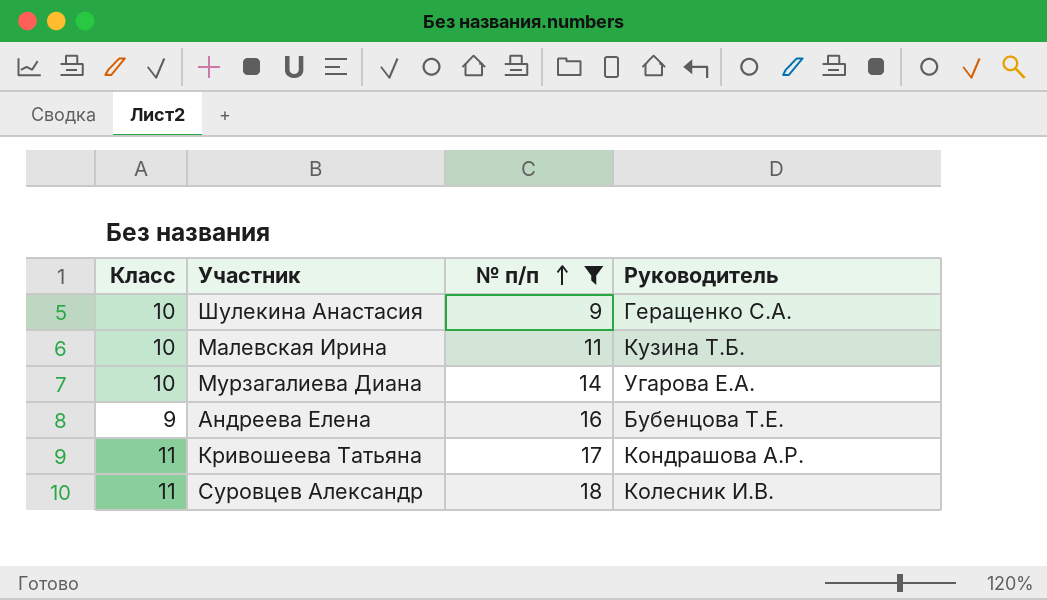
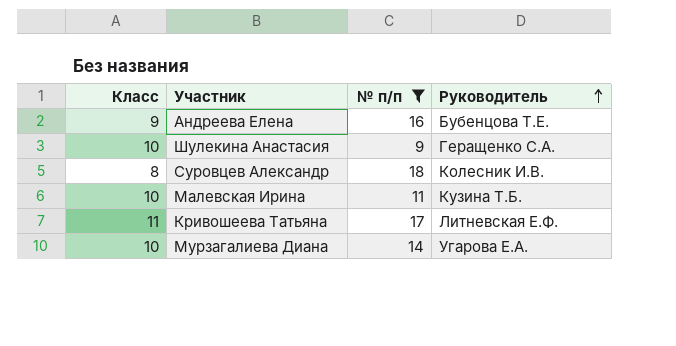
row order: № п/п ascending -> Руководитель ascending
Суровцев Александр | Класс: 11 -> 8
Кривошеева Татьяна | Руководитель: Кондрашова А.Р. -> Литневская Е.Ф.

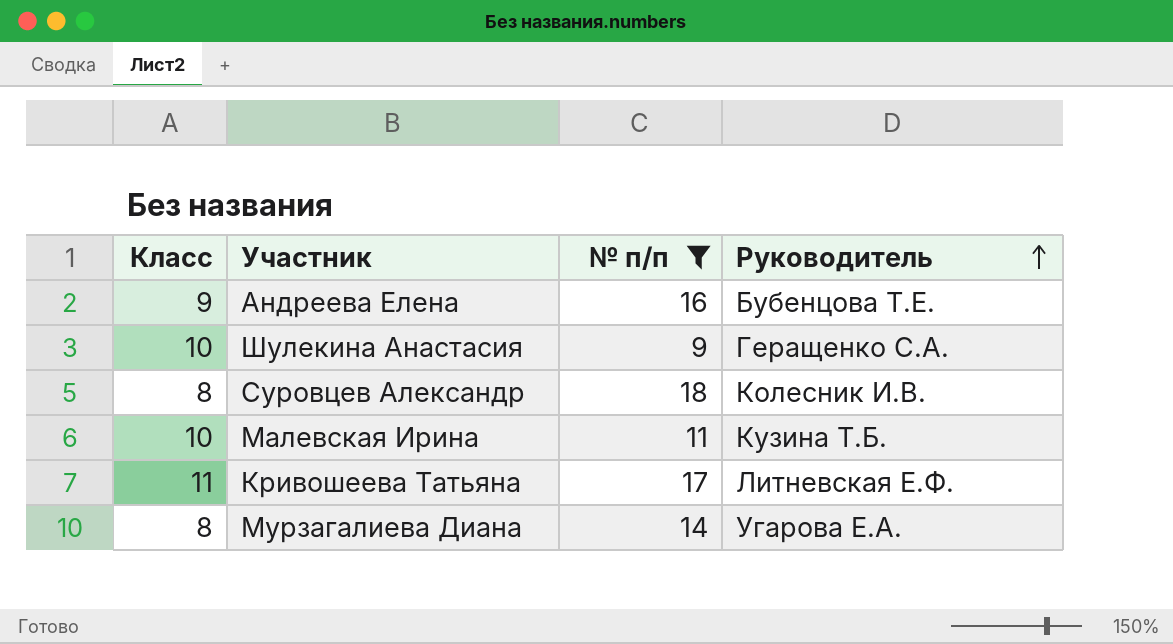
Мурзагалиева Диана | Класс: 10 -> 8

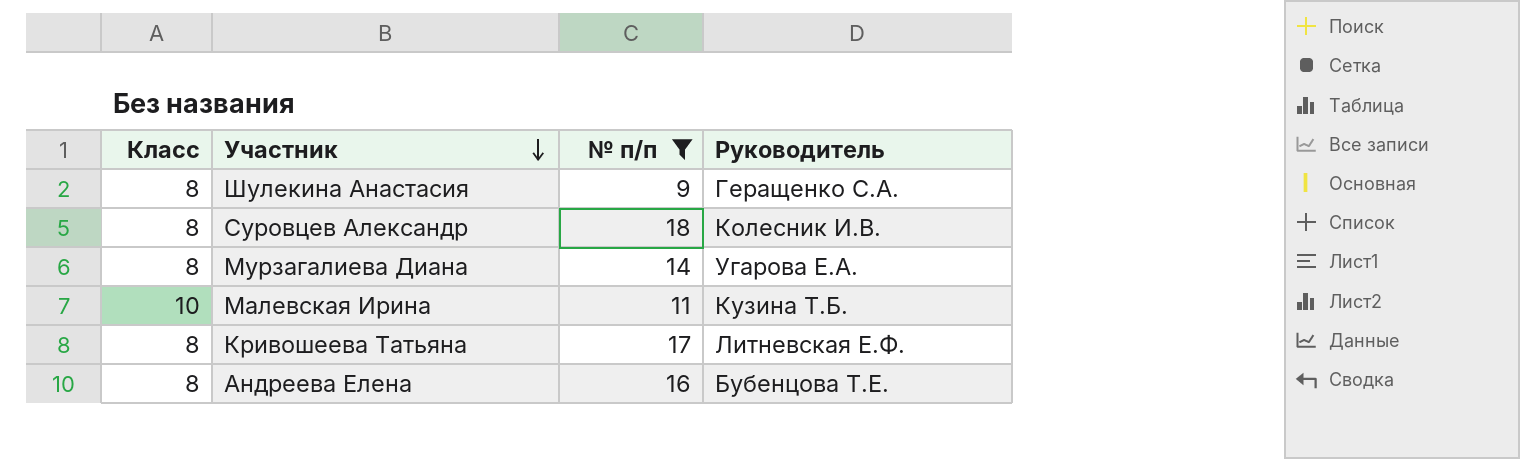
row order: Руководитель ascending -> Участник descending
Шулекина Анастасия | Класс: 10 -> 8
Кривошеева Татьяна | Класс: 11 -> 8
Андреева Елена | Класс: 9 -> 8

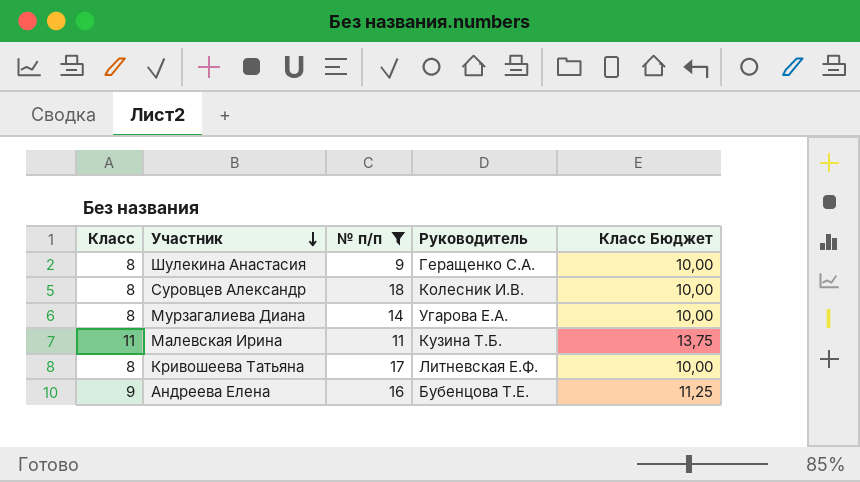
column Класс Бюджет | formula: none -> [Класс] * 1,25
Малевская Ирина | Класс: 10 -> 11
Андреева Елена | Класс: 8 -> 9

